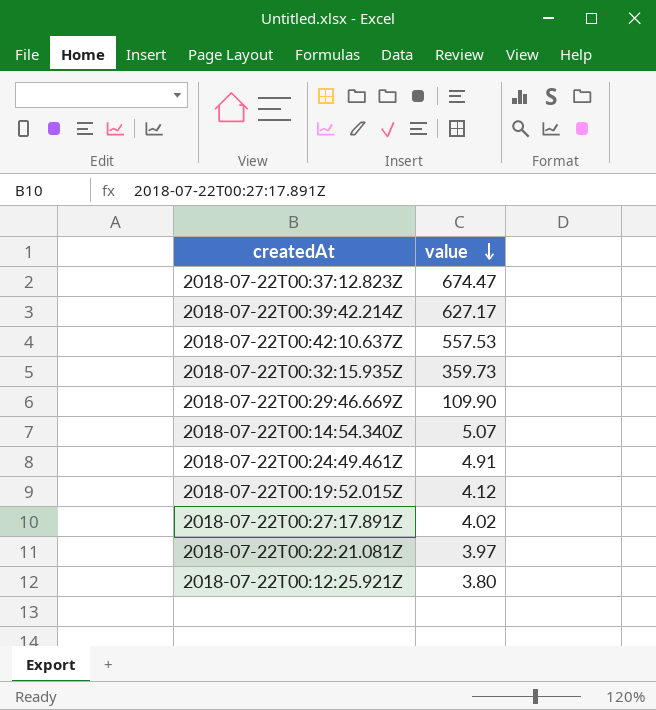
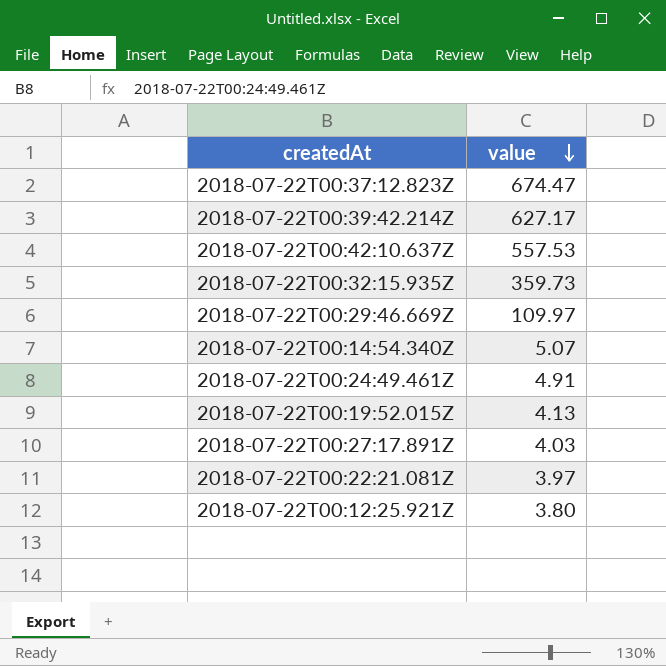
2018-07-22T00:29:46.669Z | value: 109.90 -> 109.97
2018-07-22T00:19:52.015Z | value: 4.12 -> 4.13
2018-07-22T00:27:17.891Z | value: 4.02 -> 4.03

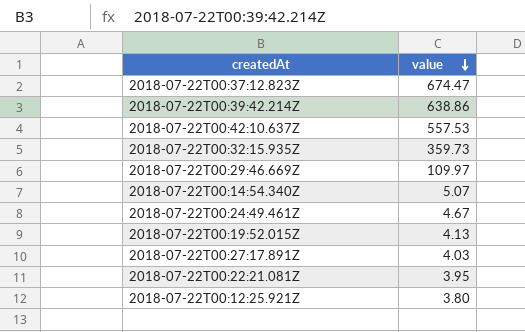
2018-07-22T00:39:42.214Z | value: 627.17 -> 638.86
2018-07-22T00:24:49.461Z | value: 4.91 -> 4.67
2018-07-22T00:22:21.081Z | value: 3.97 -> 3.95

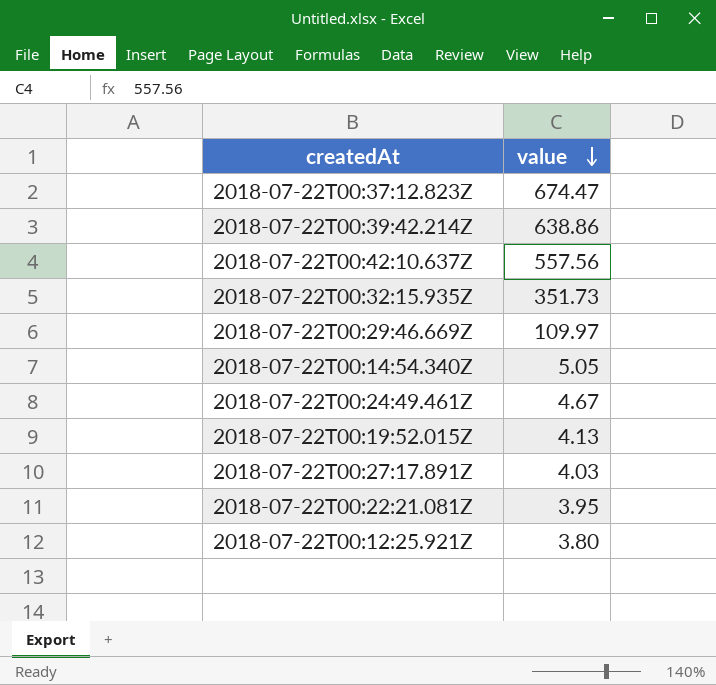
2018-07-22T00:42:10.637Z | value: 557.53 -> 557.56
2018-07-22T00:32:15.935Z | value: 359.73 -> 351.73
2018-07-22T00:14:54.340Z | value: 5.07 -> 5.05

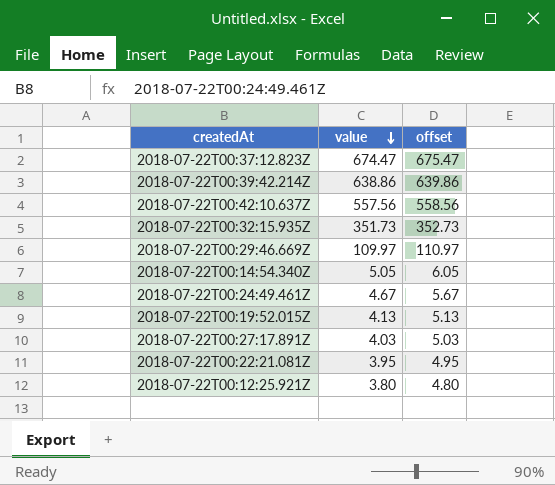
column offset | formula: none -> [value] + 1

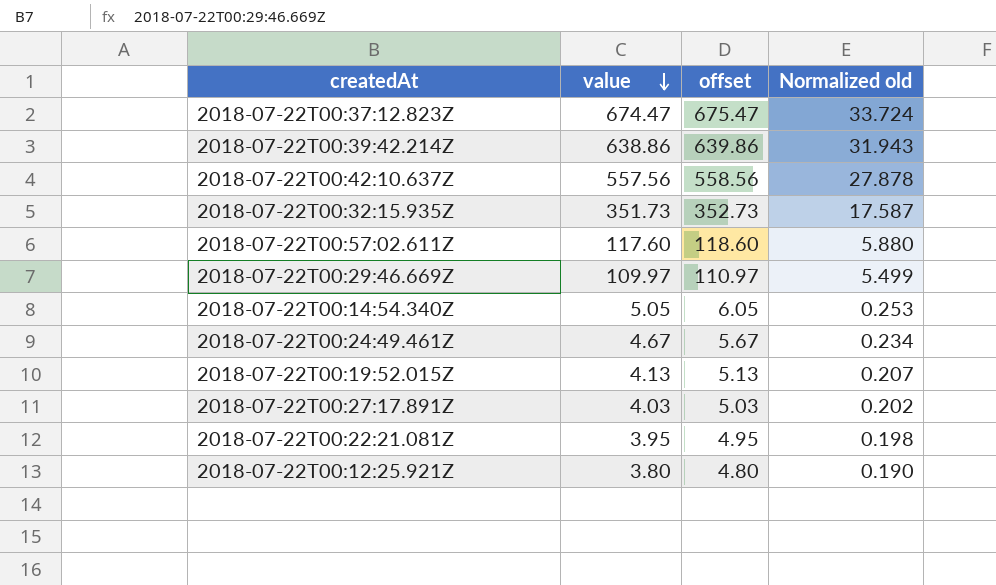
column Normalized old | formula: none -> [value] * 0.05
row 2018-07-22T00:57:02.611Z: none -> 117.60 | 118.60 | 5.880

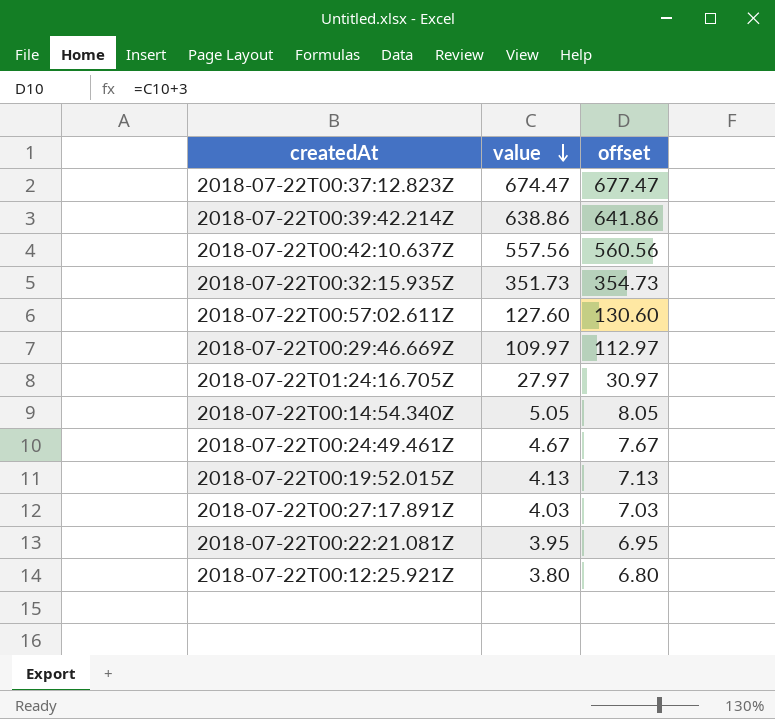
column Normalized old | formula: [value] * 0.05 -> none
column offset | formula: [value] + 1 -> [value] + 3
2018-07-22T00:57:02.611Z | value: 117.60 -> 127.60
row 2018-07-22T01:24:16.705Z: none -> 27.97 | 30.97

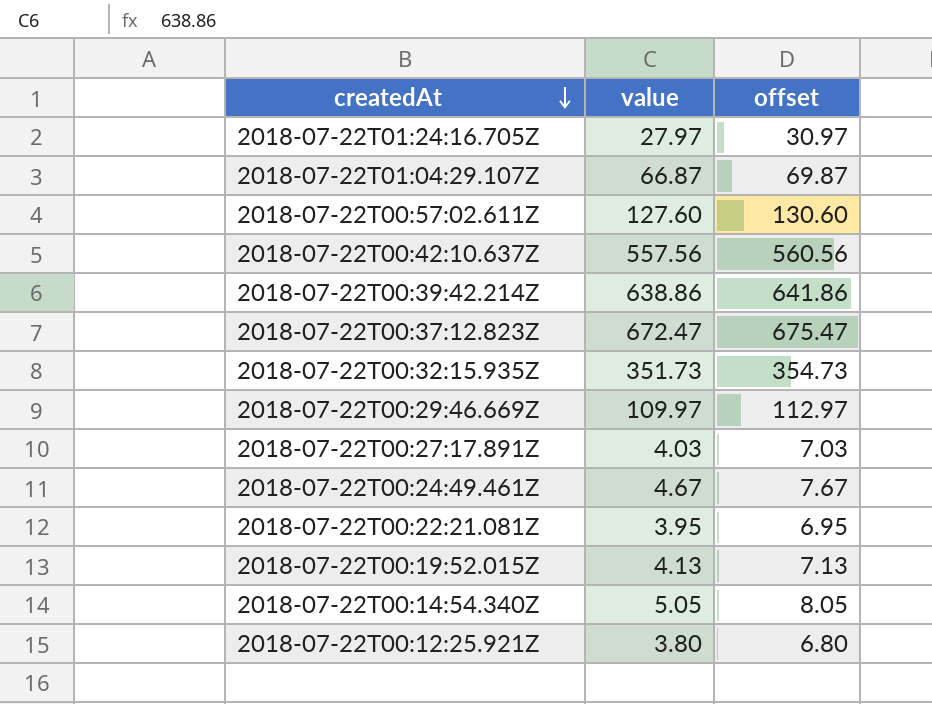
row order: value descending -> createdAt descending
row 2018-07-22T01:04:29.107Z: none -> 66.87 | 69.87
2018-07-22T00:37:12.823Z | value: 674.47 -> 672.47
2018-07-22T00:37:12.823Z | offset: 677.47 -> 675.47

